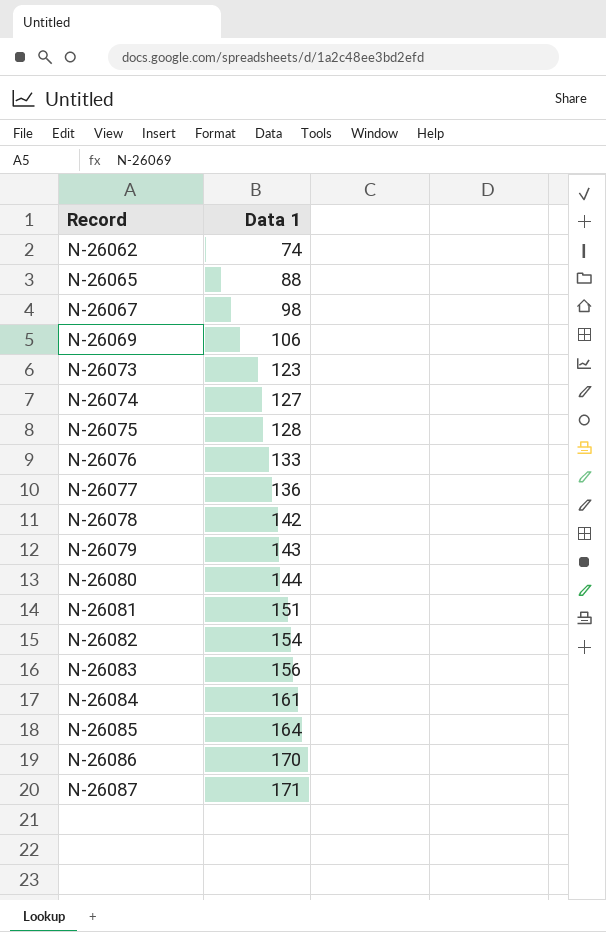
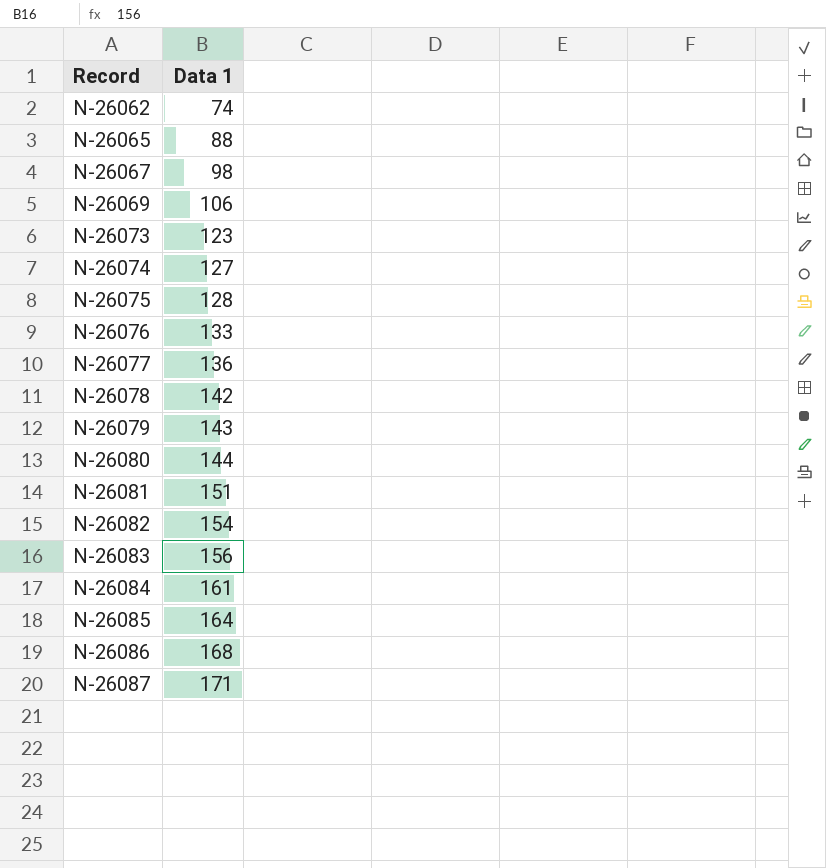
N-26086 | Data 1: 170 -> 168

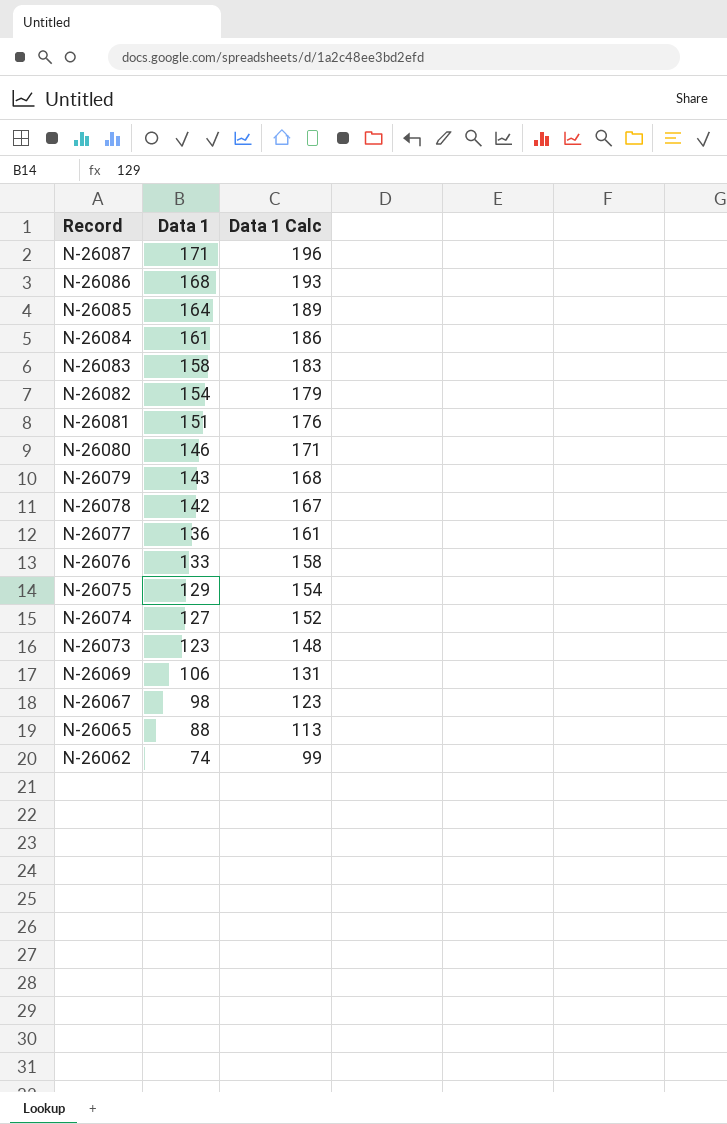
row order: Record ascending -> Record descending
column Data 1 Calc | formula: none -> [Data 1] + 25
N-26083 | Data 1: 156 -> 158
N-26080 | Data 1: 144 -> 146
N-26075 | Data 1: 128 -> 129

